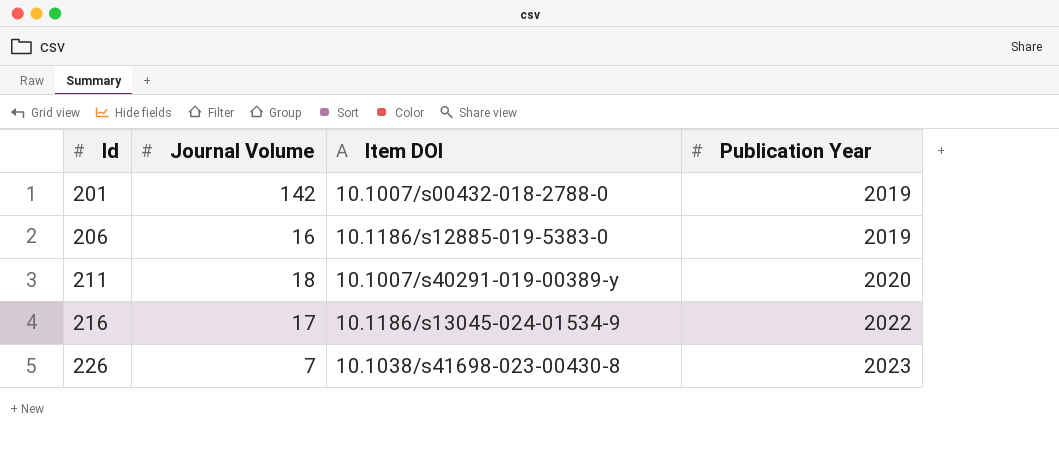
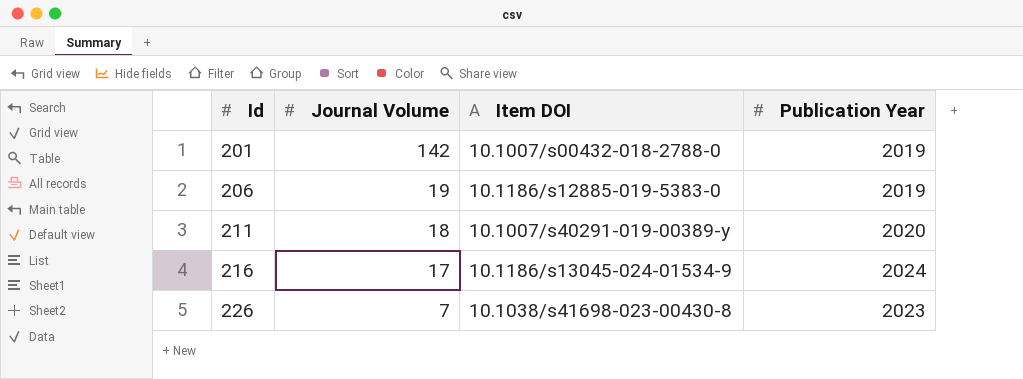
206 | Journal Volume: 16 -> 19
216 | Publication Year: 2022 -> 2024

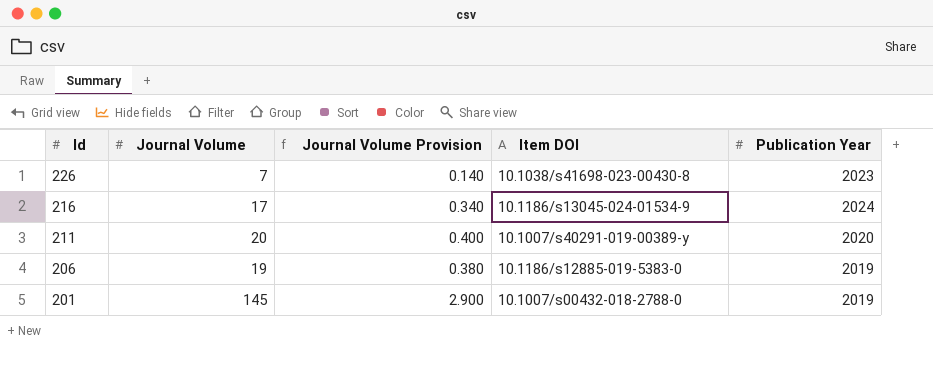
row order: Id ascending -> Id descending
column Journal Volume Provision | formula: none -> [Journal Volume] * 0.02
211 | Journal Volume: 18 -> 20
201 | Journal Volume: 142 -> 145

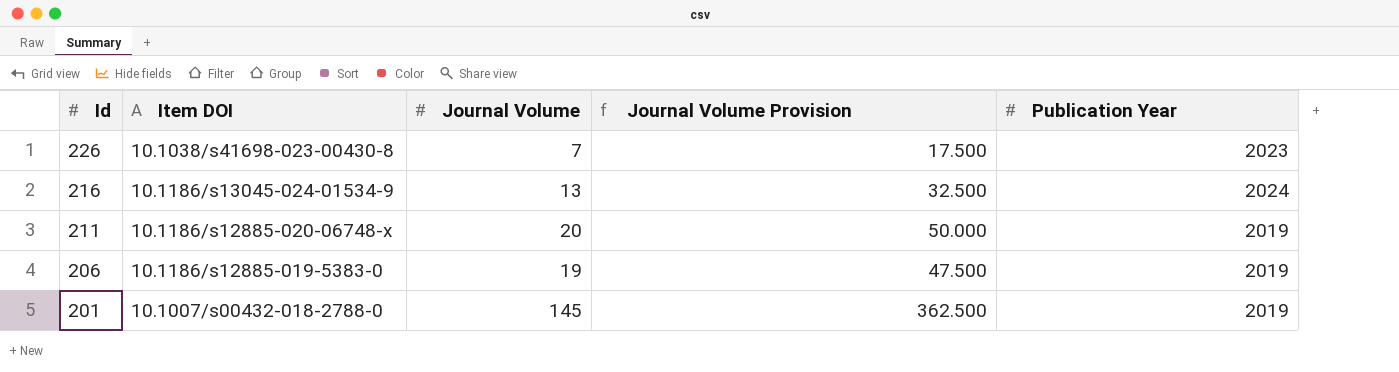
column Item DOI | position: 4 -> 2
column Journal Volume Provision | formula: [Journal Volume] * 0.02 -> [Journal Volume] * 2.5
216 | Journal Volume: 17 -> 13
211 | Item DOI: 10.1007/s40291-019-00389-y -> 10.1186/s12885-020-06748-x
211 | Publication Year: 2020 -> 2019

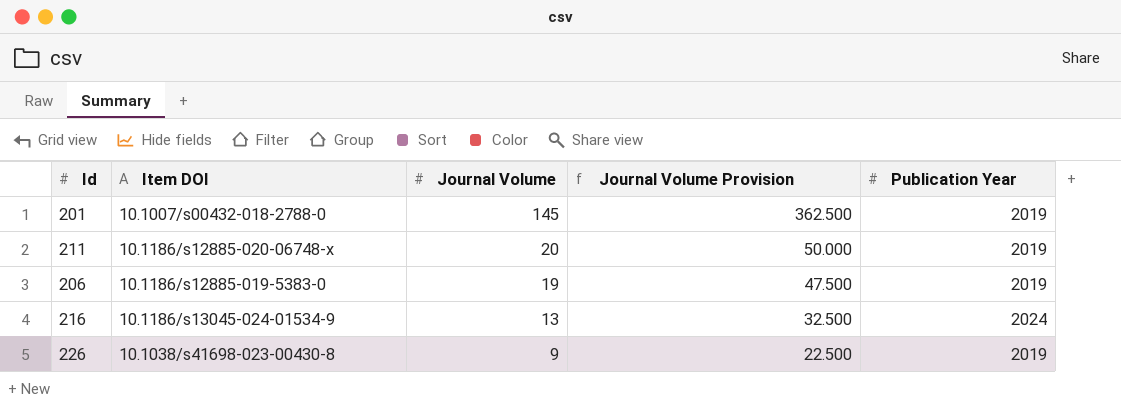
row order: Id descending -> Journal Volume descending
226 | Journal Volume: 7 -> 9
226 | Journal Volume Provision: 17.500 -> 22.500
226 | Publication Year: 2023 -> 2019

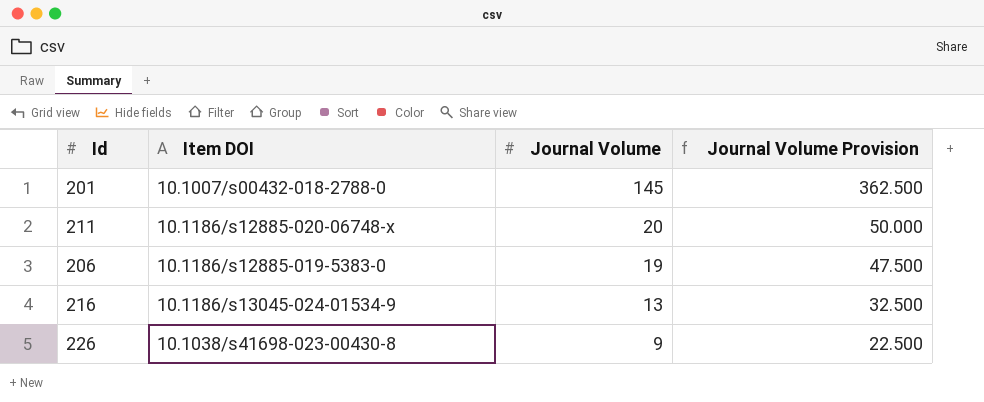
column Publication Year | position: 5 -> none

